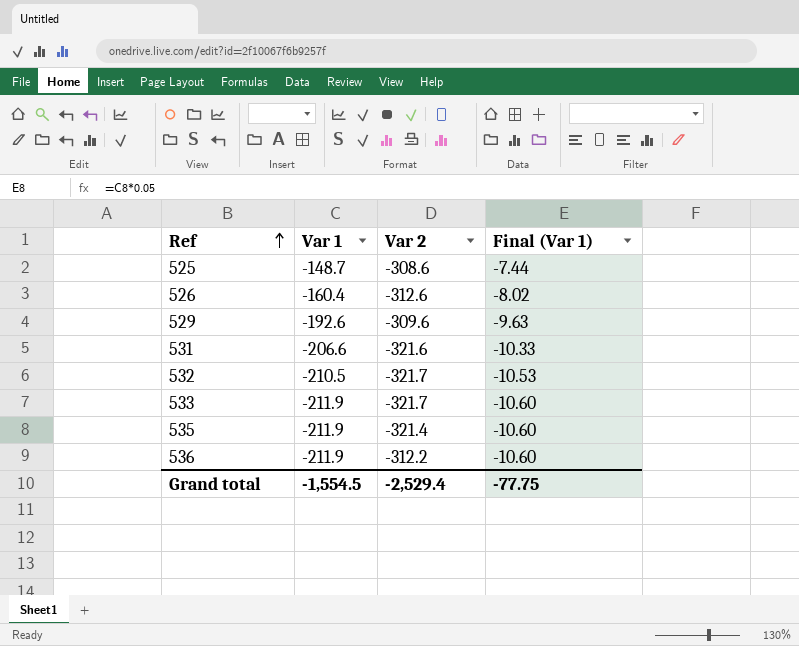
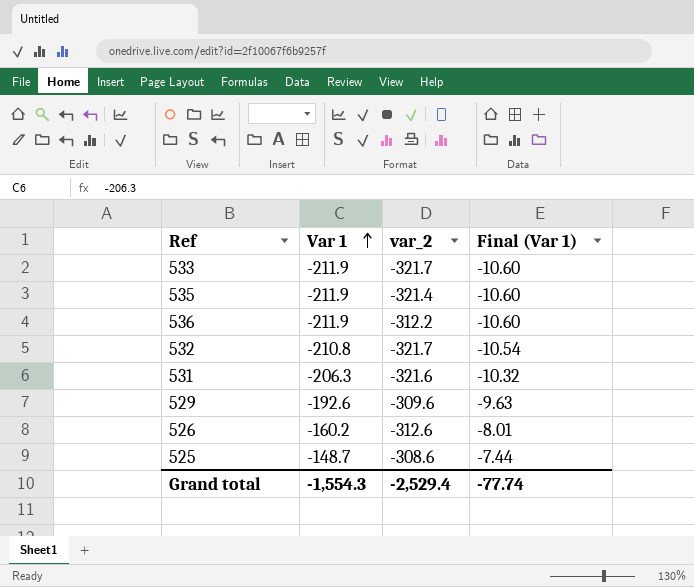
row order: Ref ascending -> Var 1 ascending
column name: Var 2 -> var_2
532 | Var 1: -210.5 -> -210.8
532 | Final (Var 1): -10.53 -> -10.54
531 | Var 1: -206.6 -> -206.3
531 | Final (Var 1): -10.33 -> -10.32
526 | Var 1: -160.4 -> -160.2
526 | Final (Var 1): -8.02 -> -8.01
Grand total | Var 1: -1,554.5 -> -1,554.3
Grand total | Final (Var 1): -77.75 -> -77.74

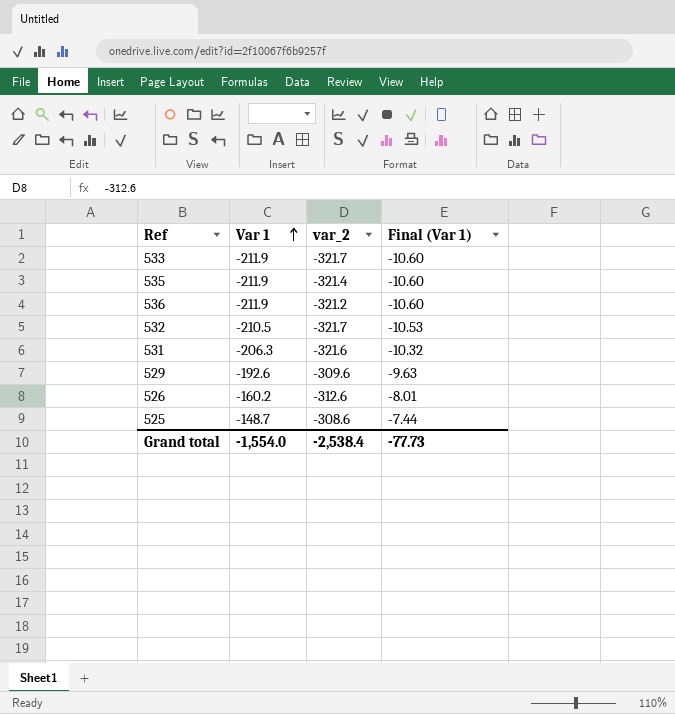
536 | var_2: -312.2 -> -321.2
532 | Var 1: -210.8 -> -210.5
532 | Final (Var 1): -10.54 -> -10.53
Grand total | Var 1: -1,554.3 -> -1,554.0
Grand total | var_2: -2,529.4 -> -2,538.4
Grand total | Final (Var 1): -77.74 -> -77.73

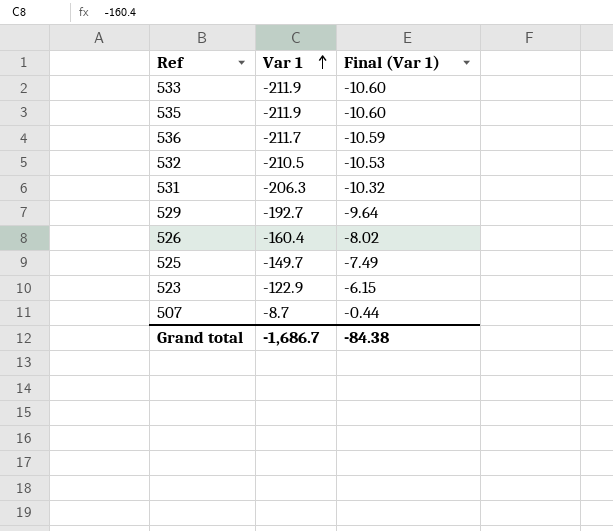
column var_2 | position: 3 -> none
536 | Var 1: -211.9 -> -211.7
536 | Final (Var 1): -10.60 -> -10.59
529 | Var 1: -192.6 -> -192.7
529 | Final (Var 1): -9.63 -> -9.64
526 | Var 1: -160.2 -> -160.4
526 | Final (Var 1): -8.01 -> -8.02
525 | Var 1: -148.7 -> -149.7
525 | Final (Var 1): -7.44 -> -7.49
row 523: none -> -122.9 | -6.15
row 507: none -> -8.7 | -0.44
Grand total | Var 1: -1,554.0 -> -1,686.7
Grand total | Final (Var 1): -77.73 -> -84.38

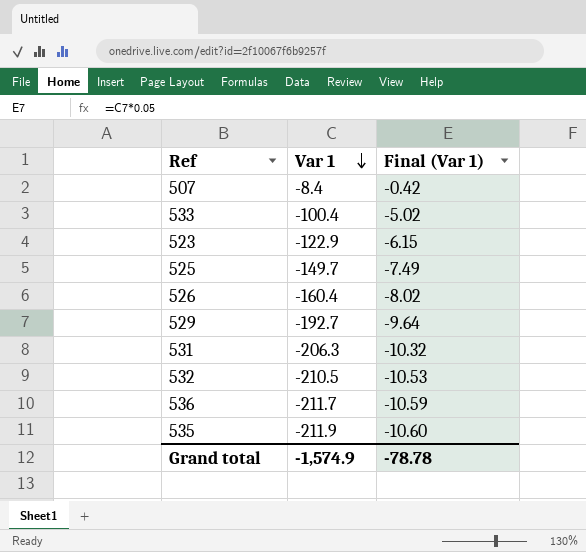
row order: Var 1 ascending -> Var 1 descending
507 | Var 1: -8.7 -> -8.4
507 | Final (Var 1): -0.44 -> -0.42
533 | Var 1: -211.9 -> -100.4
533 | Final (Var 1): -10.60 -> -5.02
Grand total | Var 1: -1,686.7 -> -1,574.9
Grand total | Final (Var 1): -84.38 -> -78.78

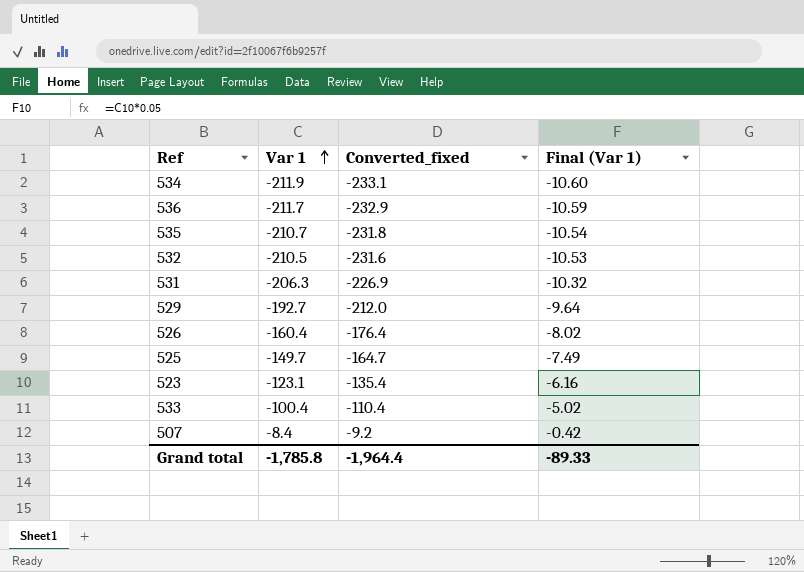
row order: Var 1 descending -> Var 1 ascending
column Converted_fixed | formula: none -> [Var 1] * 1.1
row 534: none -> -211.9 | -233.1 | -10.60
535 | Var 1: -211.9 -> -210.7
535 | Final (Var 1): -10.60 -> -10.54
523 | Var 1: -122.9 -> -123.1
523 | Final (Var 1): -6.15 -> -6.16
Grand total | Var 1: -1,574.9 -> -1,785.8
Grand total | Final (Var 1): -78.78 -> -89.33

